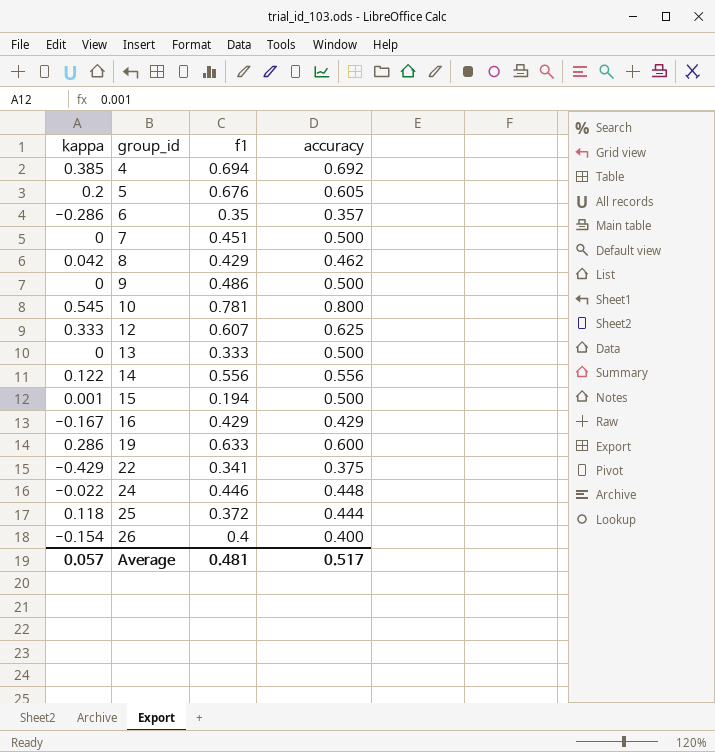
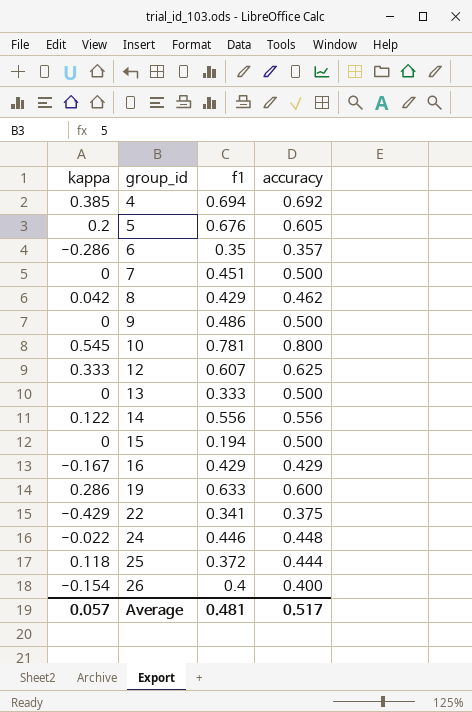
15 | kappa: 0.001 -> 0

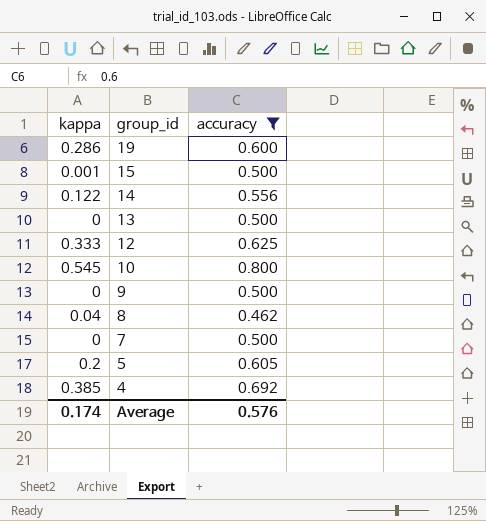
filter: none -> accuracy >= 0.462
row order: group_id ascending -> group_id descending
column f1 | position: 3 -> none
15 | kappa: 0 -> 0.001
8 | kappa: 0.042 -> 0.04
Average | kappa: 0.057 -> 0.174
Average | accuracy: 0.517 -> 0.576

